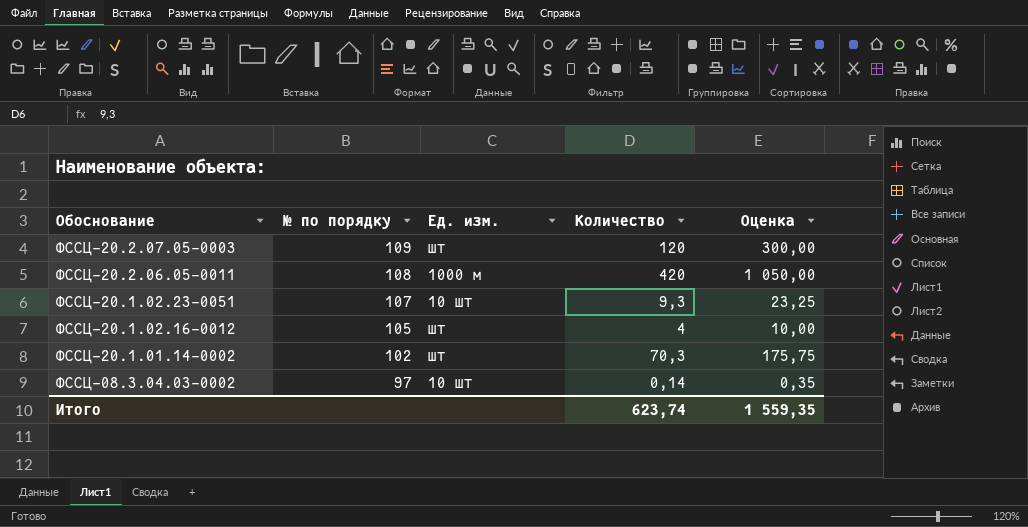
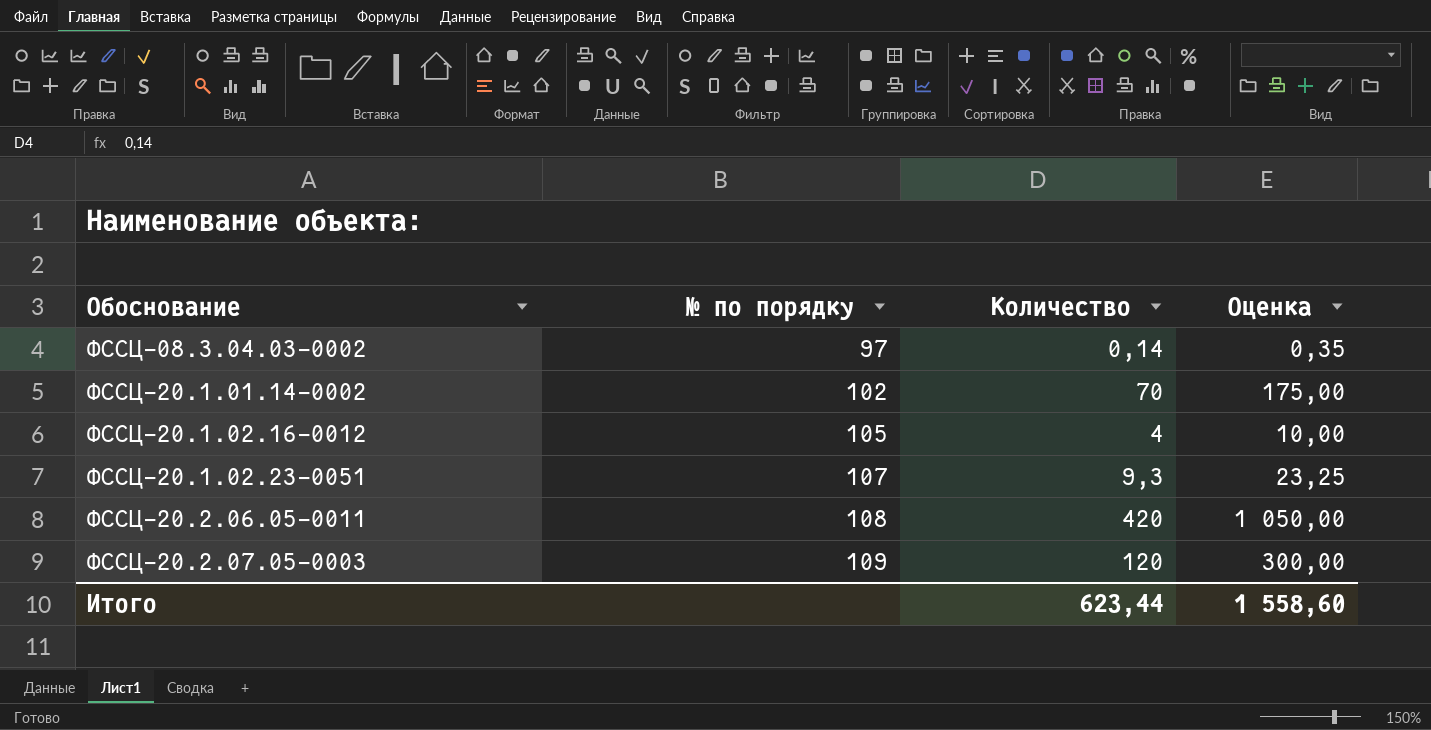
row order: Обоснование descending -> Обоснование ascending
column Ед. изм. | position: 3 -> none
ФССЦ-20.1.01.14-0002 | Количество: 70,3 -> 70
ФССЦ-20.1.01.14-0002 | Оценка: 175,75 -> 175,00
Итого | Количество: 623,74 -> 623,44
Итого | Оценка: 1 559,35 -> 1 558,60

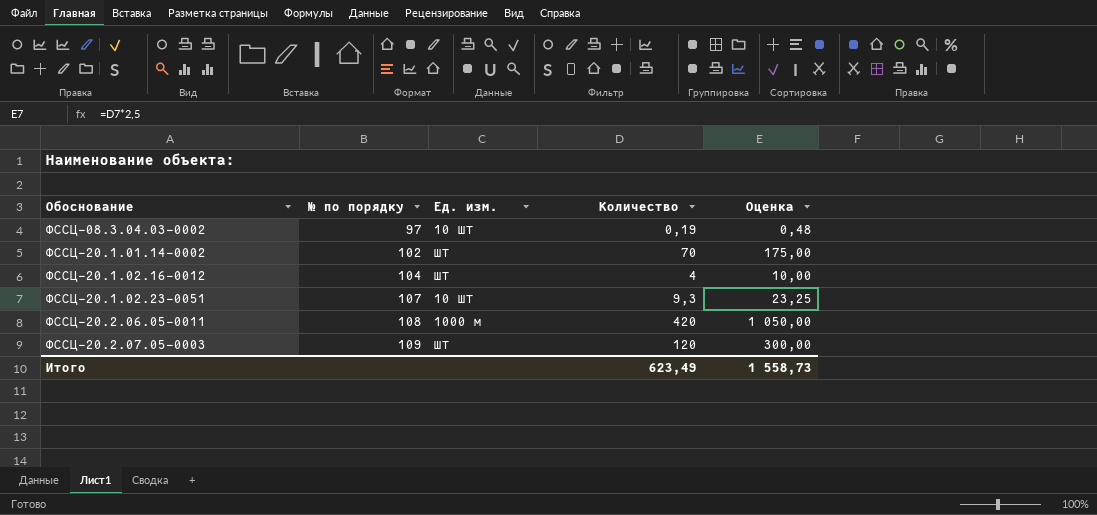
column Ед. изм. | position: none -> 3
ФССЦ-08.3.04.03-0002 | Количество: 0,14 -> 0,19
ФССЦ-08.3.04.03-0002 | Оценка: 0,35 -> 0,48
ФССЦ-20.1.02.16-0012 | № по порядку: 105 -> 104
Итого | Количество: 623,44 -> 623,49
Итого | Оценка: 1 558,60 -> 1 558,73

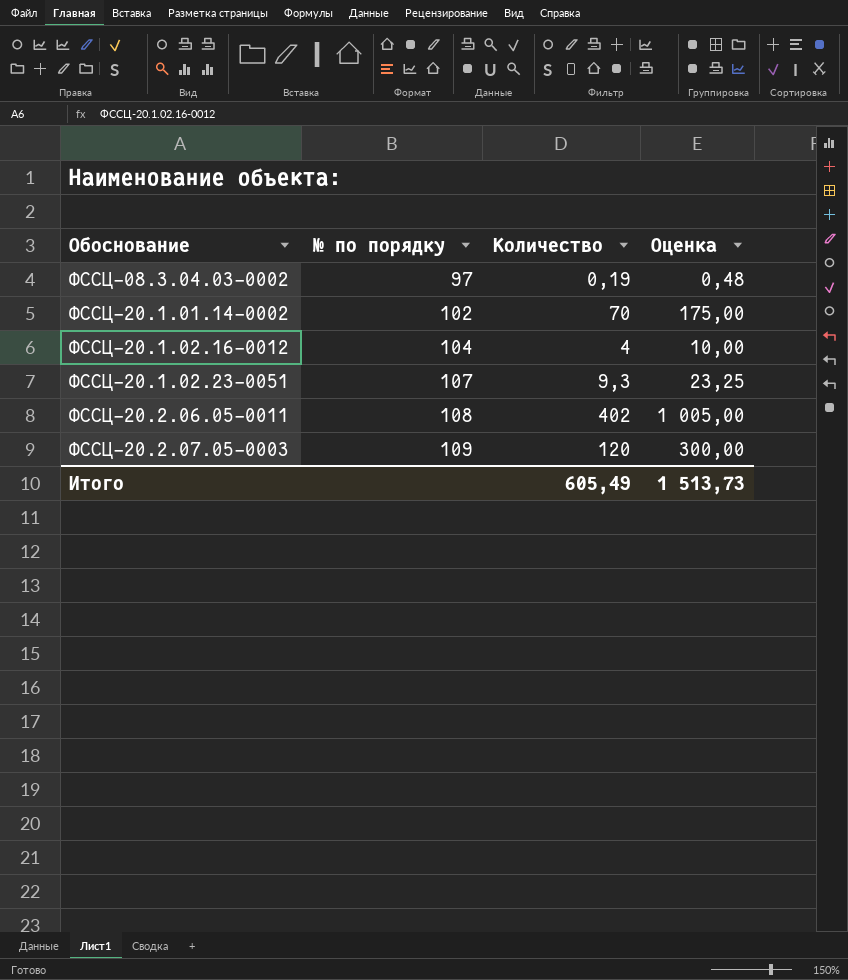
column Ед. изм. | position: 3 -> none
ФССЦ-20.2.06.05-0011 | Количество: 420 -> 402
ФССЦ-20.2.06.05-0011 | Оценка: 1 050,00 -> 1 005,00
Итого | Количество: 623,49 -> 605,49
Итого | Оценка: 1 558,73 -> 1 513,73

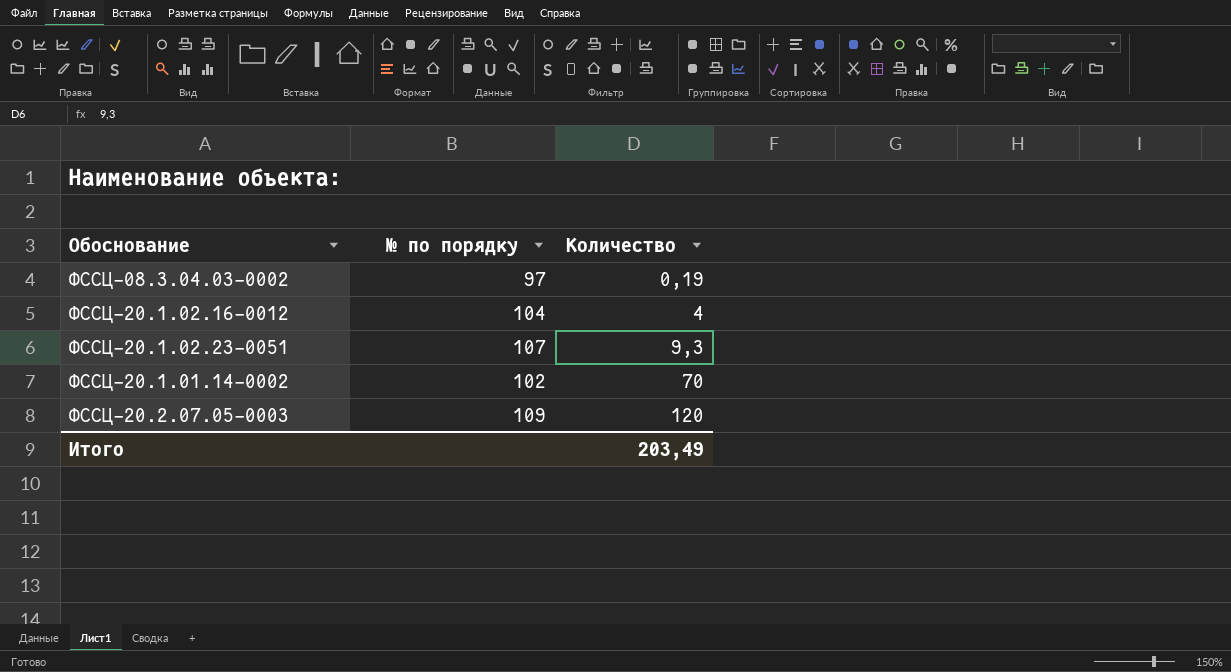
row order: Обоснование ascending -> Количество ascending
column Оценка | formula: [Количество] * 2,5 -> none
row ФССЦ-20.2.06.05-0011: 108 | 402 | 1 005,00 -> none
Итого | Количество: 605,49 -> 203,49

